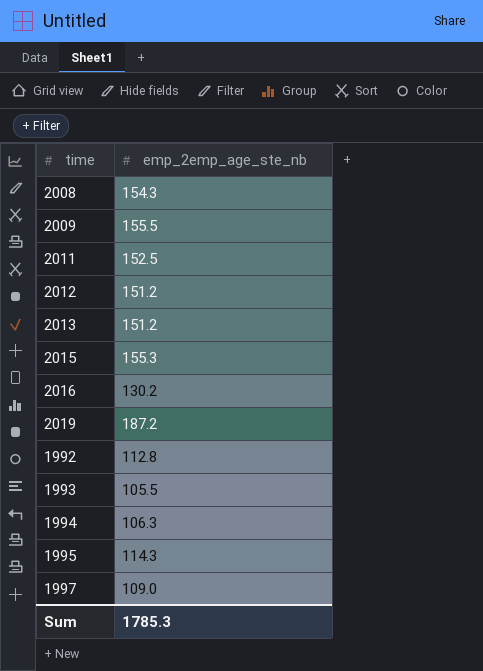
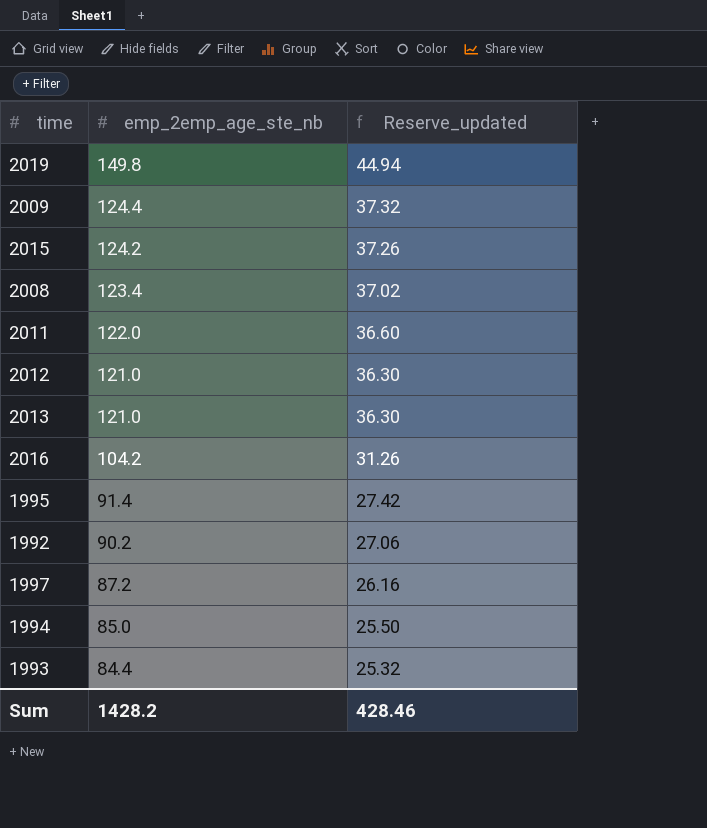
row order: none -> emp_2emp_age_ste_nb descending
column Reserve_updated | formula: none -> [emp_2emp_age_ste_nb] * 0.3
2019 | emp_2emp_age_ste_nb: 187.2 -> 149.8
2009 | emp_2emp_age_ste_nb: 155.5 -> 124.4
2015 | emp_2emp_age_ste_nb: 155.3 -> 124.2
2008 | emp_2emp_age_ste_nb: 154.3 -> 123.4
2011 | emp_2emp_age_ste_nb: 152.5 -> 122.0
2012 | emp_2emp_age_ste_nb: 151.2 -> 121.0
2013 | emp_2emp_age_ste_nb: 151.2 -> 121.0
2016 | emp_2emp_age_ste_nb: 130.2 -> 104.2
1995 | emp_2emp_age_ste_nb: 114.3 -> 91.4
1992 | emp_2emp_age_ste_nb: 112.8 -> 90.2
1997 | emp_2emp_age_ste_nb: 109.0 -> 87.2
1994 | emp_2emp_age_ste_nb: 106.3 -> 85.0
1993 | emp_2emp_age_ste_nb: 105.5 -> 84.4
Sum | emp_2emp_age_ste_nb: 1785.3 -> 1428.2

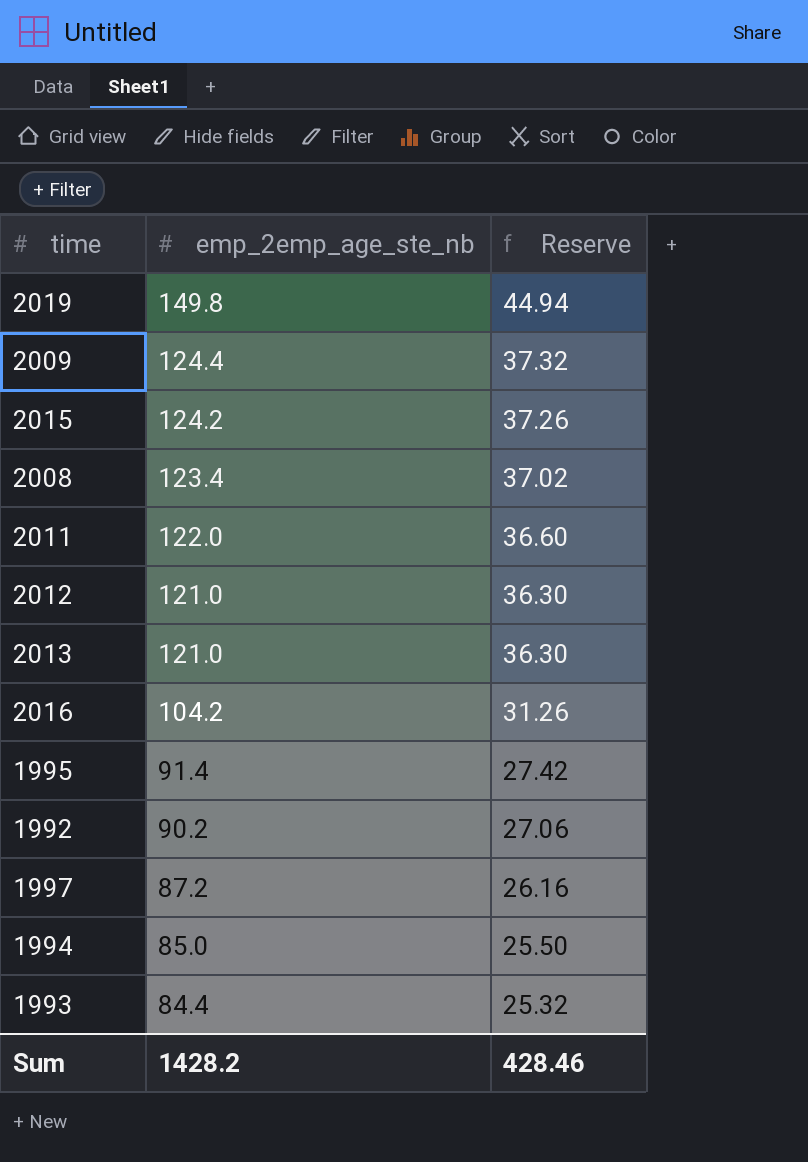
column name: Reserve_updated -> Reserve

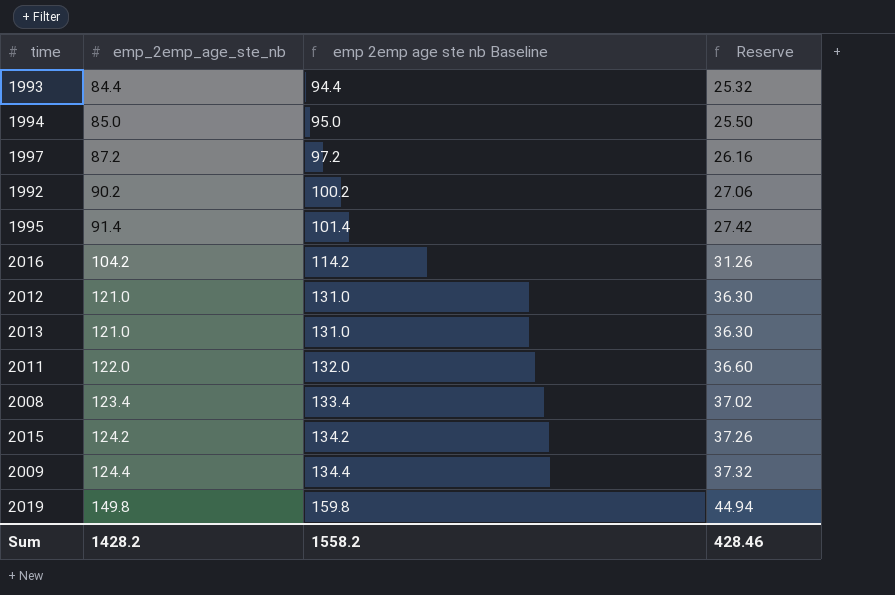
row order: emp_2emp_age_ste_nb descending -> emp_2emp_age_ste_nb ascending
column emp 2emp age ste nb Baseline | formula: none -> [emp_2emp_age_ste_nb] + 10

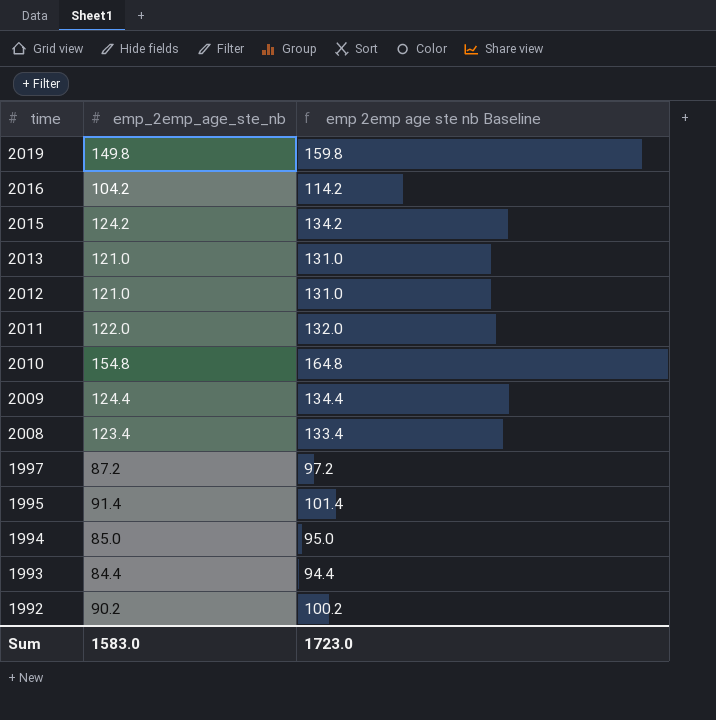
row order: emp_2emp_age_ste_nb ascending -> time descending
column Reserve | formula: [emp_2emp_age_ste_nb] * 0.3 -> none
row 2010: none -> 154.8 | 164.8
Sum | emp_2emp_age_ste_nb: 1428.2 -> 1583.0
Sum | emp 2emp age ste nb Baseline: 1558.2 -> 1723.0

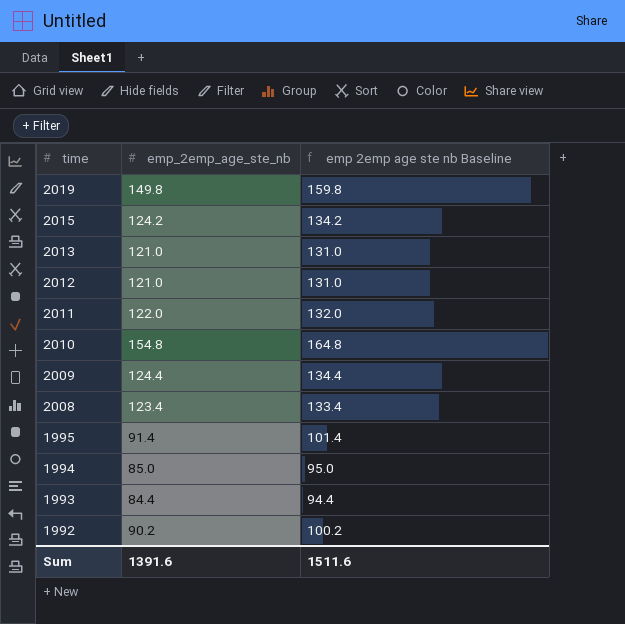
row 2016: 104.2 | 114.2 -> none
row 1997: 87.2 | 97.2 -> none
Sum | emp_2emp_age_ste_nb: 1583.0 -> 1391.6
Sum | emp 2emp age ste nb Baseline: 1723.0 -> 1511.6

